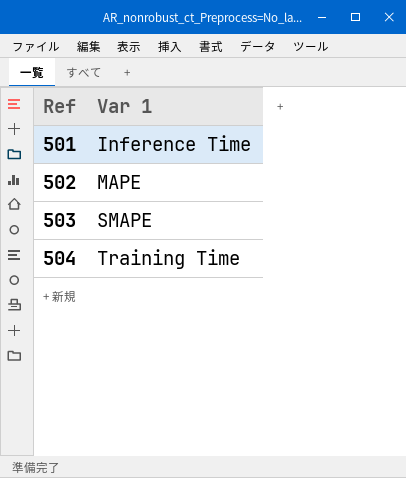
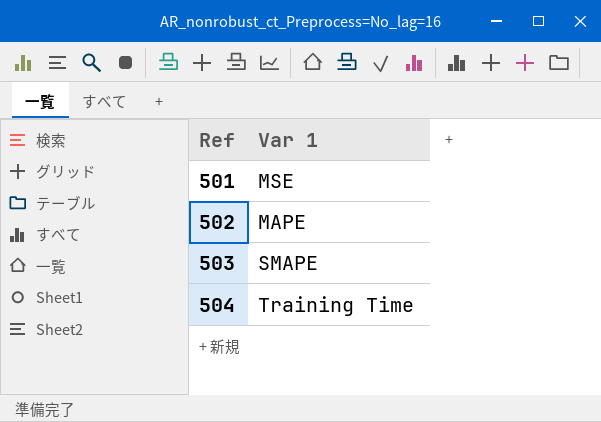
501 | Var 1: Inference Time -> MSE

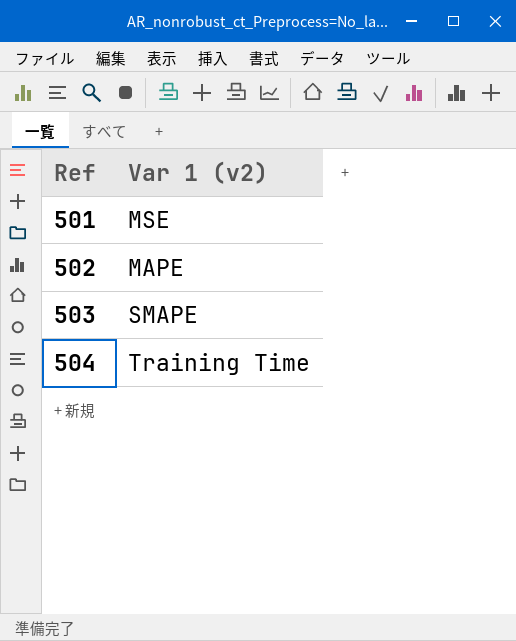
column name: Var 1 -> Var 1 (v2)

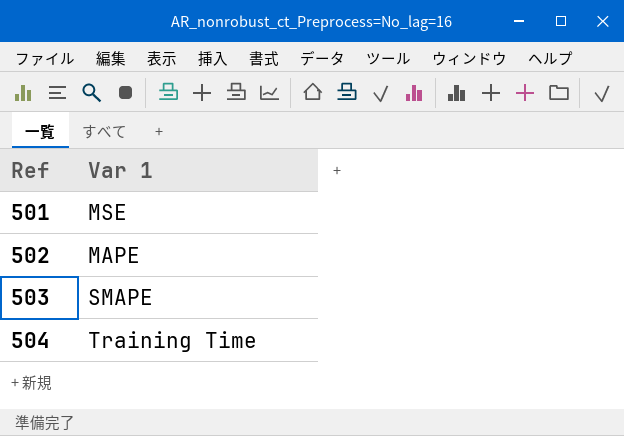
column name: Var 1 (v2) -> Var 1

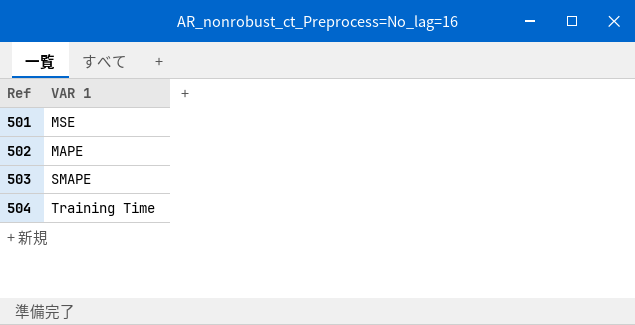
column name: Var 1 -> VAR 1

